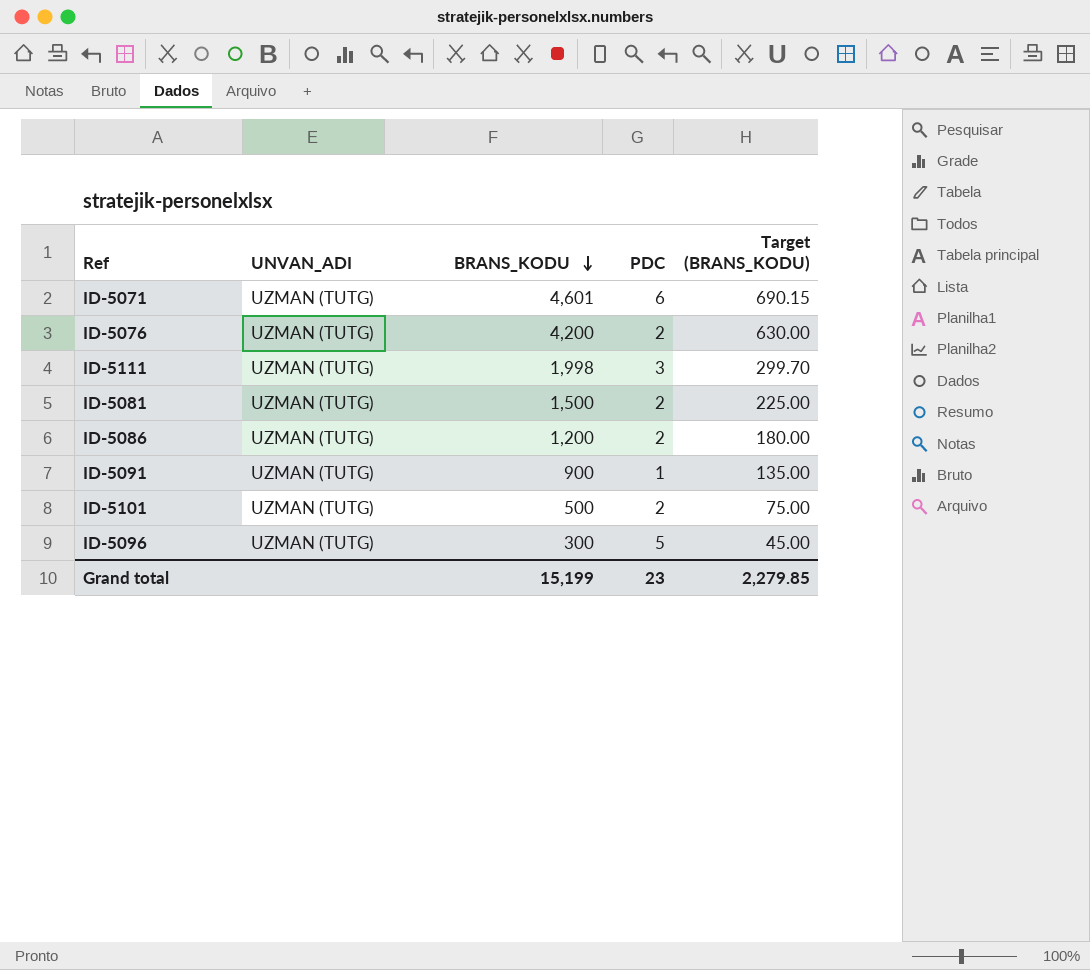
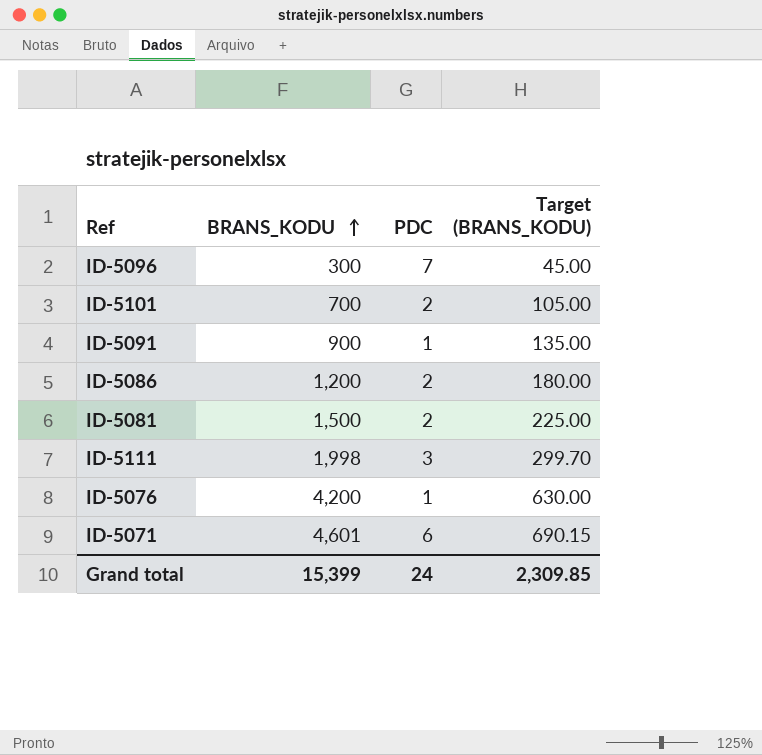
row order: BRANS_KODU descending -> BRANS_KODU ascending
column UNVAN_ADI | position: 2 -> none
ID-5096 | PDC: 5 -> 7
ID-5101 | BRANS_KODU: 500 -> 700
ID-5101 | Target (BRANS_KODU): 75.00 -> 105.00
ID-5076 | PDC: 2 -> 1
Grand total | BRANS_KODU: 15,199 -> 15,399
Grand total | PDC: 23 -> 24
Grand total | Target (BRANS_KODU): 2,279.85 -> 2,309.85

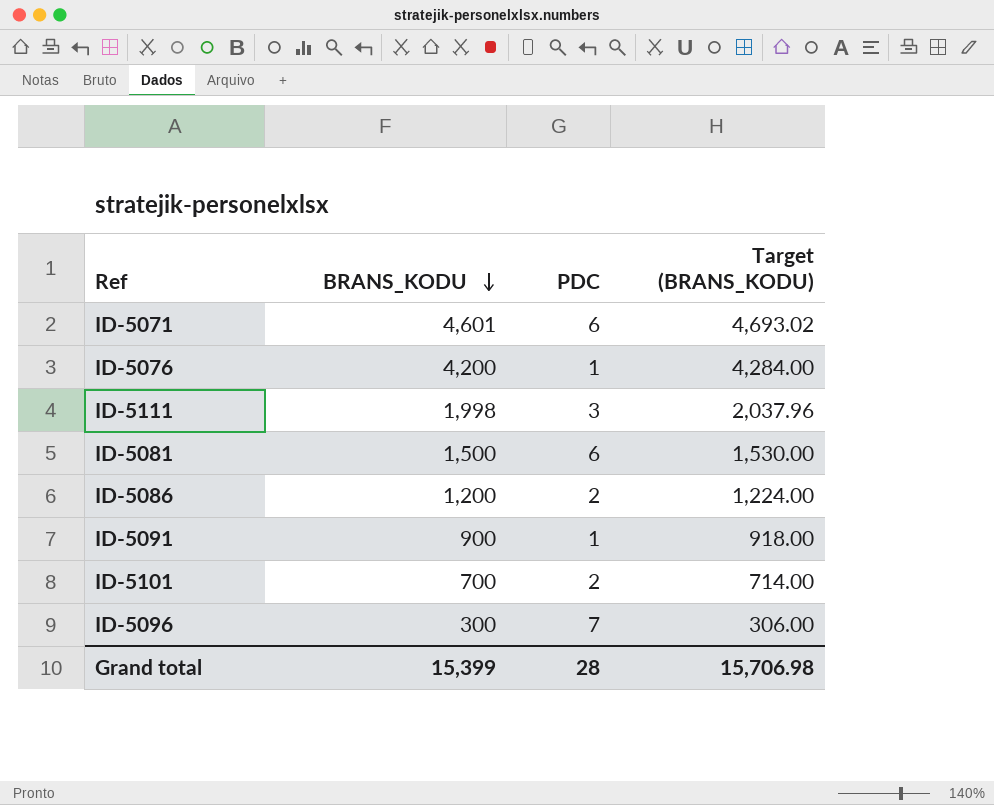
row order: BRANS_KODU ascending -> BRANS_KODU descending
column Target (BRANS_KODU) | formula: [BRANS_KODU] * 0.15 -> [BRANS_KODU] * 1.02
ID-5081 | PDC: 2 -> 6
Grand total | PDC: 24 -> 28
Grand total | Target (BRANS_KODU): 2,309.85 -> 15,706.98

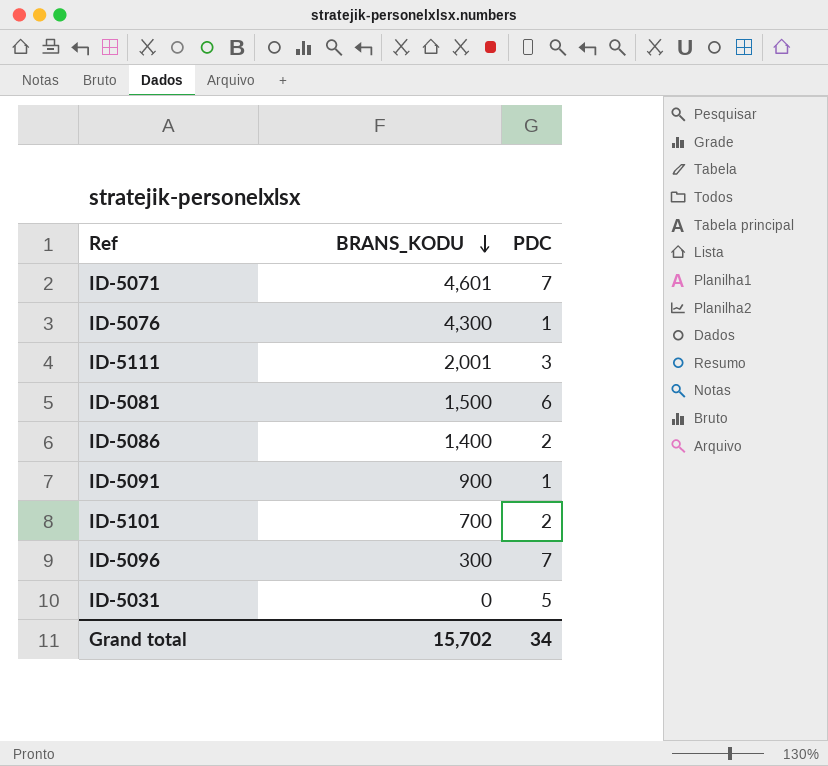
column Target (BRANS_KODU) | formula: [BRANS_KODU] * 1.02 -> none
ID-5071 | PDC: 6 -> 7
ID-5076 | BRANS_KODU: 4,200 -> 4,300
ID-5111 | BRANS_KODU: 1,998 -> 2,001
ID-5086 | BRANS_KODU: 1,200 -> 1,400
row ID-5031: none -> 0 | 5
Grand total | BRANS_KODU: 15,399 -> 15,702
Grand total | PDC: 28 -> 34

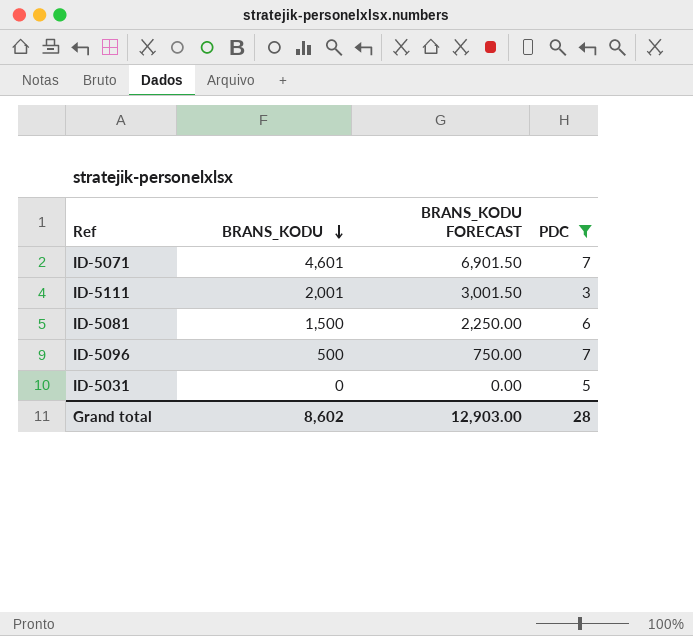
filter: none -> PDC >= 3
column BRANS_KODU FORECAST | formula: none -> [BRANS_KODU] * 1.5
ID-5096 | BRANS_KODU: 300 -> 500
Grand total | BRANS_KODU: 15,702 -> 8,602
Grand total | PDC: 34 -> 28

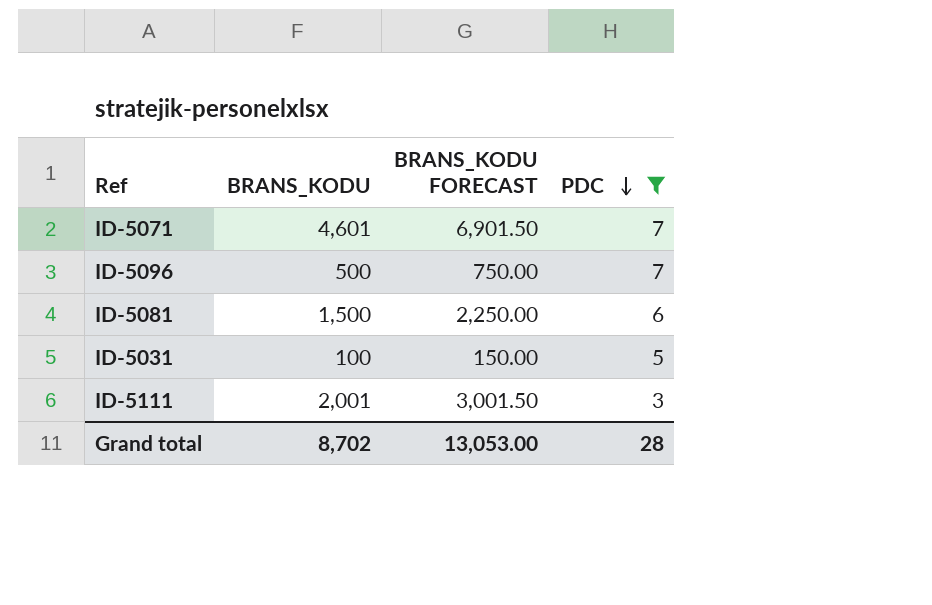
row order: BRANS_KODU descending -> PDC descending
ID-5031 | BRANS_KODU: 0 -> 100
ID-5031 | BRANS_KODU FORECAST: 0.00 -> 150.00
Grand total | BRANS_KODU: 8,602 -> 8,702
Grand total | BRANS_KODU FORECAST: 12,903.00 -> 13,053.00

